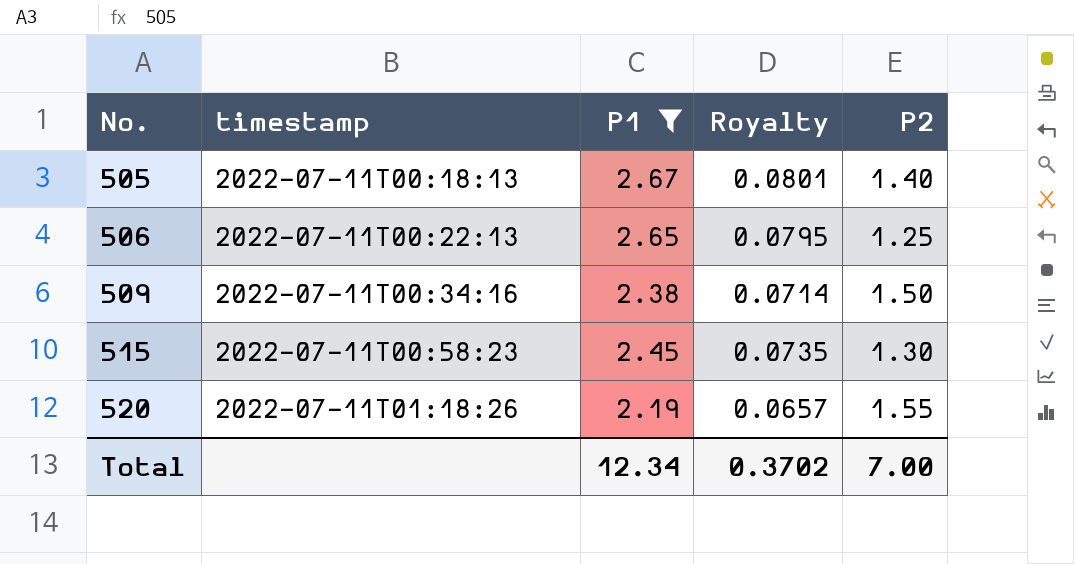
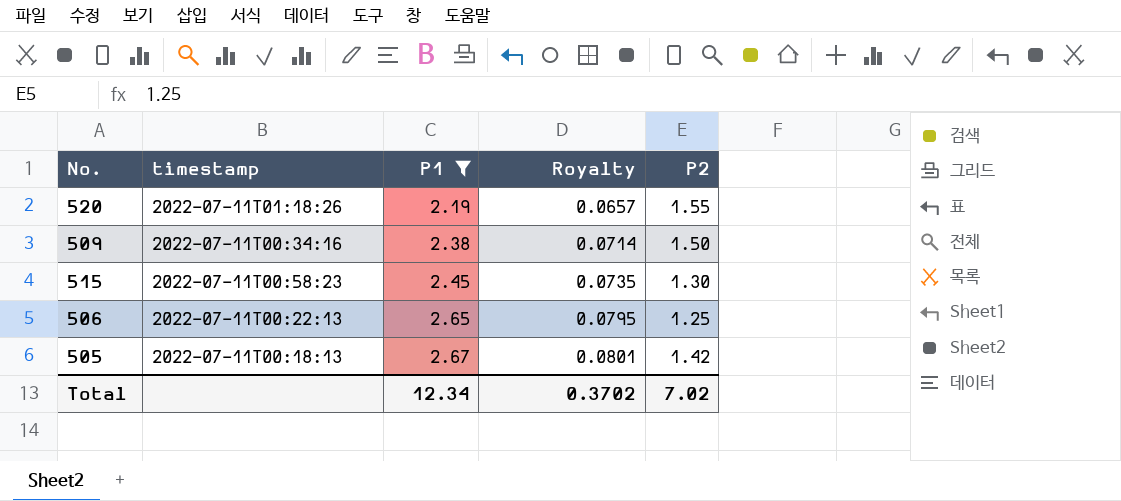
row order: No. ascending -> P1 ascending
505 | P2: 1.40 -> 1.42
Total | P2: 7.00 -> 7.02

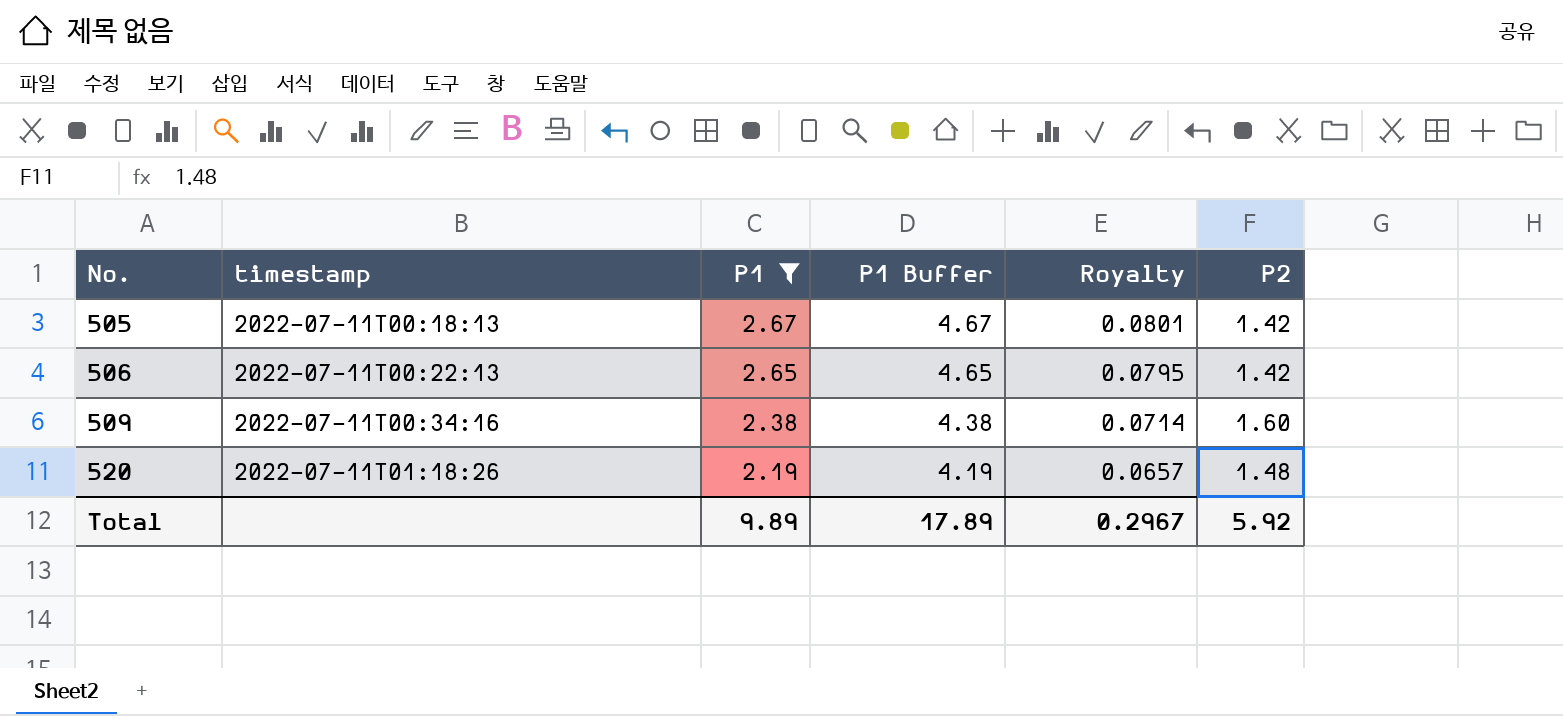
row order: P1 ascending -> No. ascending
column P1 Buffer | formula: none -> [P1] + 2
row 515: 2022-07-11T00:58:23 | 2.45 | 0.0735 | 1.30 -> none
506 | P2: 1.25 -> 1.42
509 | P2: 1.50 -> 1.60
520 | P2: 1.55 -> 1.48
Total | P1: 12.34 -> 9.89
Total | Royalty: 0.3702 -> 0.2967
Total | P2: 7.02 -> 5.92

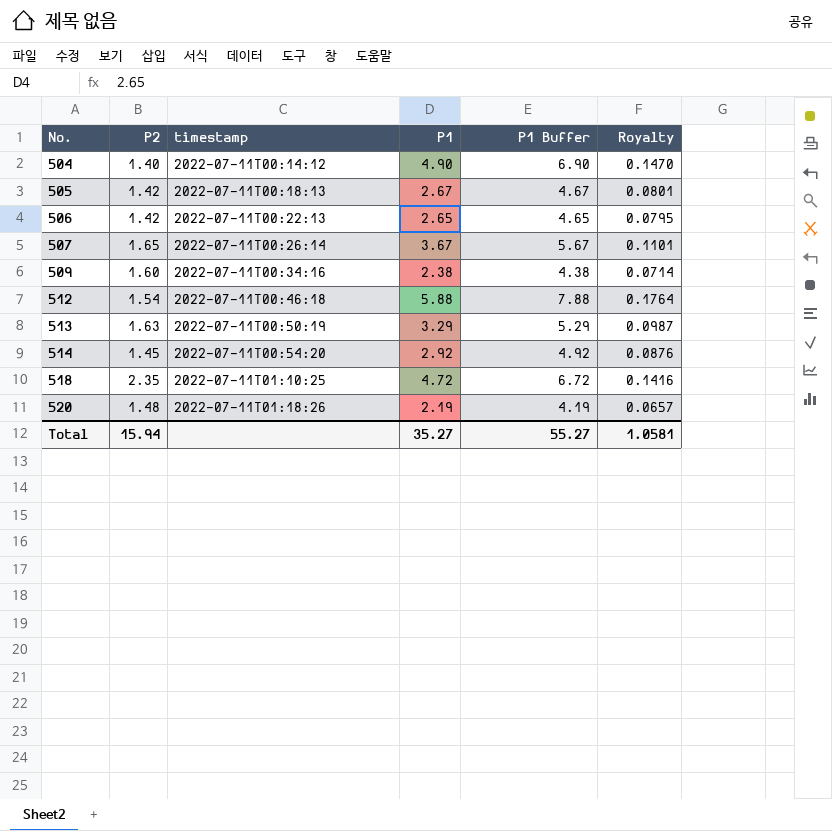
filter: P1 <= 2.67 -> none
column P2 | position: 6 -> 2
Total | P2: 5.92 -> 15.94
Total | P1: 9.89 -> 35.27
Total | P1 Buffer: 17.89 -> 55.27
Total | Royalty: 0.2967 -> 1.0581

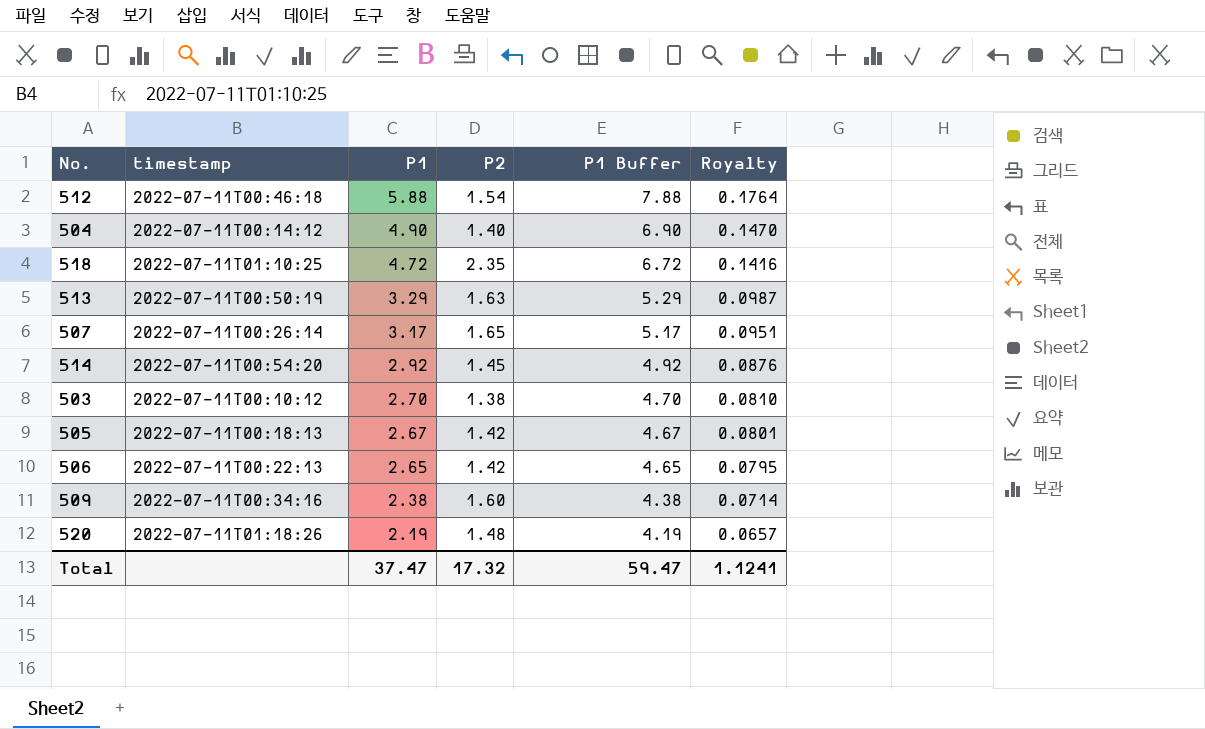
row order: No. ascending -> P1 descending
column P2 | position: 2 -> 4
507 | P1: 3.67 -> 3.17
507 | P1 Buffer: 5.67 -> 5.17
507 | Royalty: 0.1101 -> 0.0951
row 503: none -> 2022-07-11T00:10:12 | 2.70 | 1.38 | 4.70 | 0.0810
Total | P1: 35.27 -> 37.47
Total | P2: 15.94 -> 17.32
Total | P1 Buffer: 55.27 -> 59.47
Total | Royalty: 1.0581 -> 1.1241

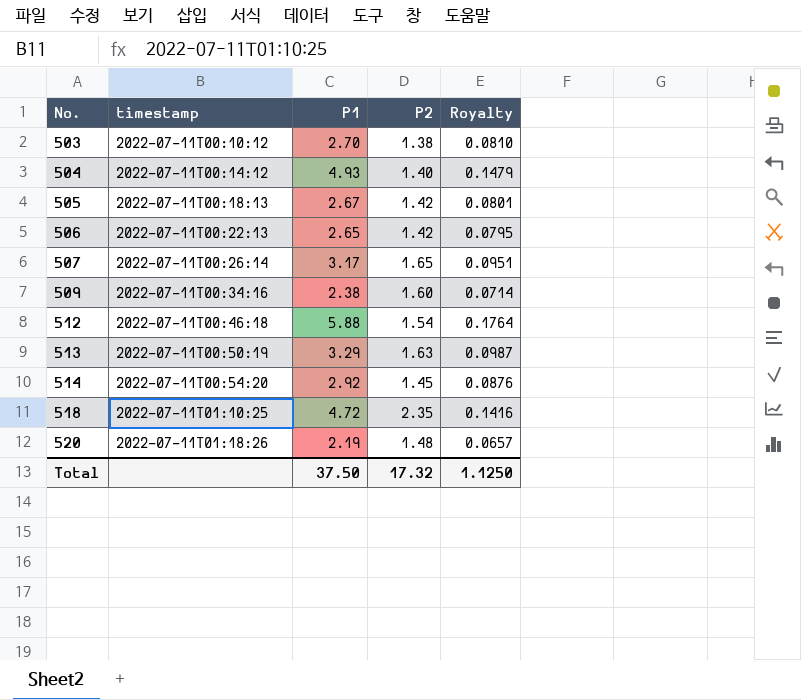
row order: P1 descending -> No. ascending
column P1 Buffer | formula: [P1] + 2 -> none
504 | P1: 4.90 -> 4.93
504 | Royalty: 0.1470 -> 0.1479
Total | P1: 37.47 -> 37.50
Total | Royalty: 1.1241 -> 1.1250

